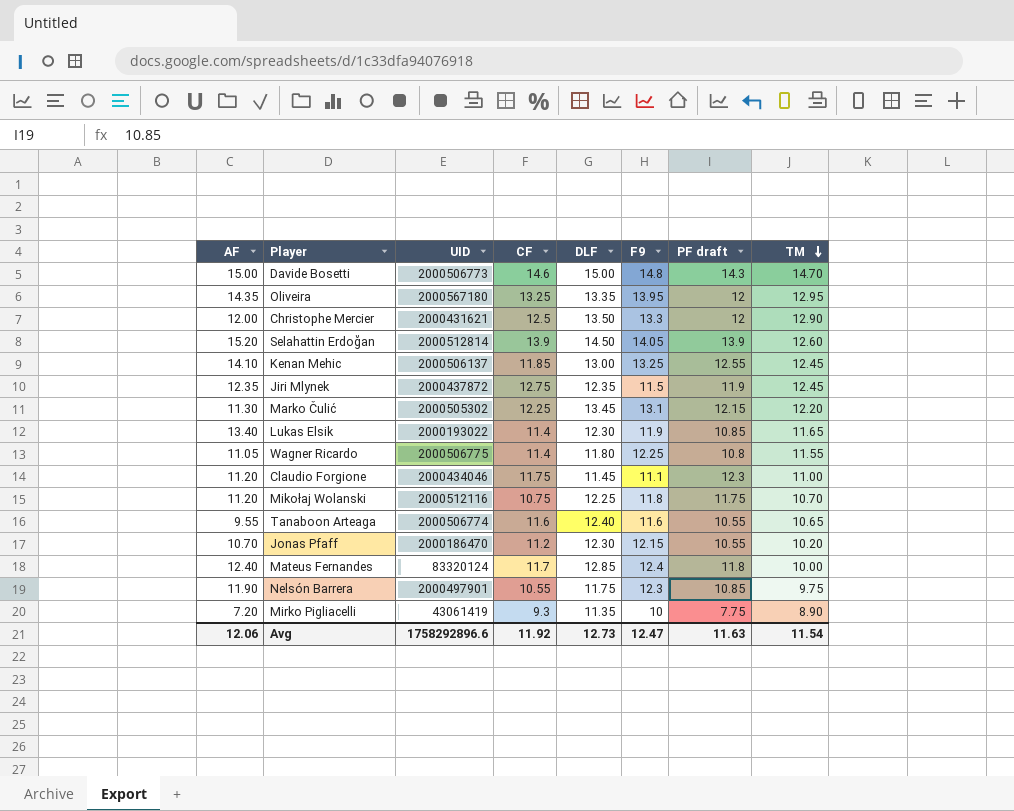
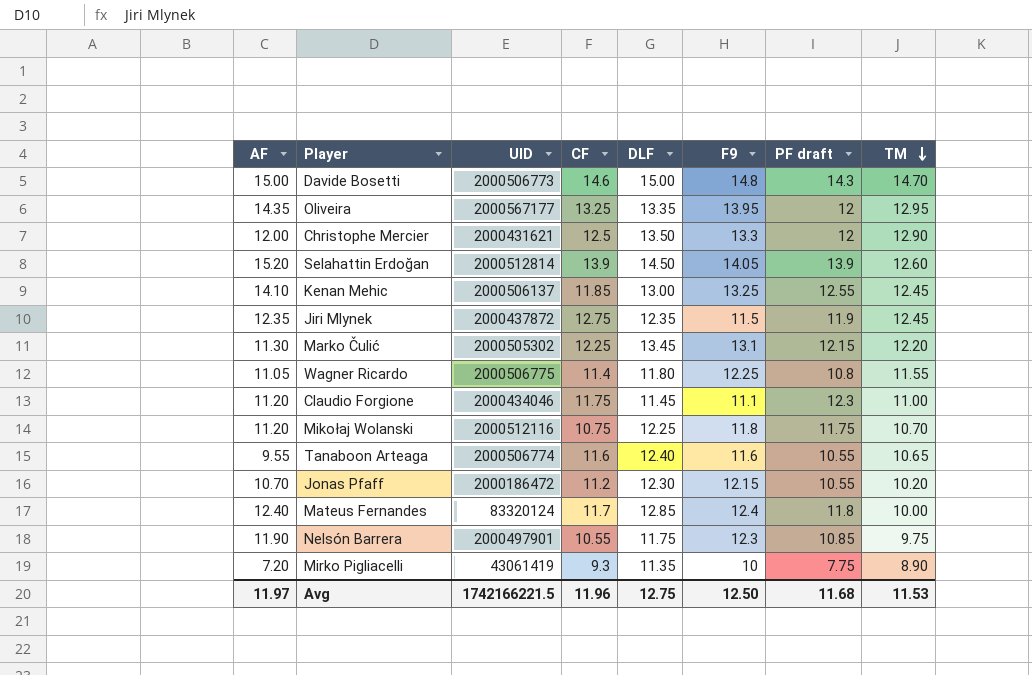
row Lukas Elsik: 13.40 | 2000193022 | 11.4 | 12.30 | 11.9 | 10.85 | 11.65 -> none
Oliveira | UID: 2000567180 -> 2000567177
Jonas Pfaff | UID: 2000186470 -> 2000186472
Avg | AF: 12.06 -> 11.97
Avg | UID: 1758292896.6 -> 1742166221.5
Avg | CF: 11.92 -> 11.96
Avg | DLF: 12.73 -> 12.75
Avg | F9: 12.47 -> 12.50
Avg | PF draft: 11.63 -> 11.68
Avg | TM: 11.54 -> 11.53

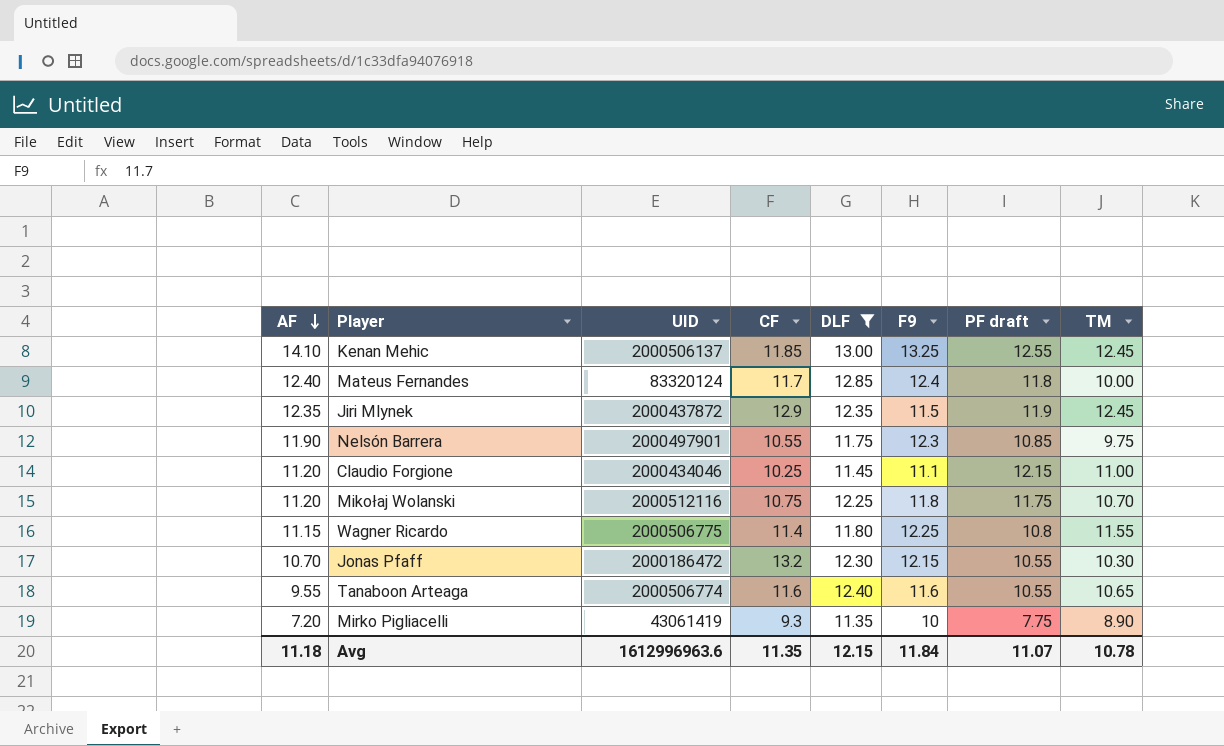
filter: none -> DLF <= 13.00
row order: TM descending -> AF descending
Jiri Mlynek | CF: 12.75 -> 12.9
Claudio Forgione | CF: 11.75 -> 10.25
Claudio Forgione | PF draft: 12.3 -> 12.15
Wagner Ricardo | AF: 11.05 -> 11.15
Jonas Pfaff | CF: 11.2 -> 13.2
Jonas Pfaff | TM: 10.20 -> 10.30
Avg | AF: 11.97 -> 11.18
Avg | UID: 1742166221.5 -> 1612996963.6
Avg | CF: 11.96 -> 11.35
Avg | DLF: 12.75 -> 12.15
Avg | F9: 12.50 -> 11.84
Avg | PF draft: 11.68 -> 11.07
Avg | TM: 11.53 -> 10.78

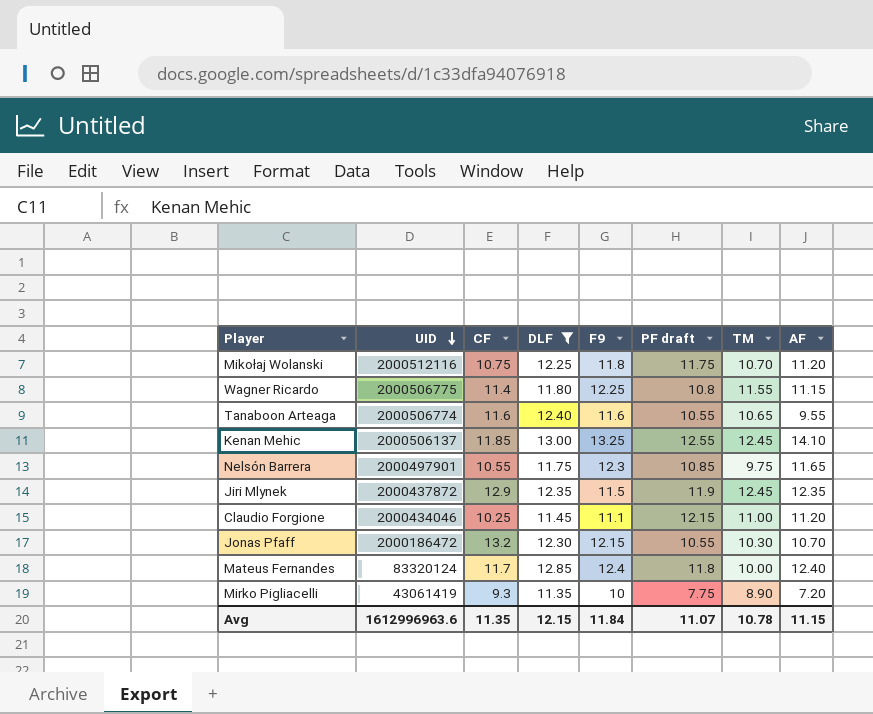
row order: AF descending -> UID descending
column AF | position: 1 -> 8
Nelsón Barrera | AF: 11.90 -> 11.65
Avg | AF: 11.18 -> 11.15

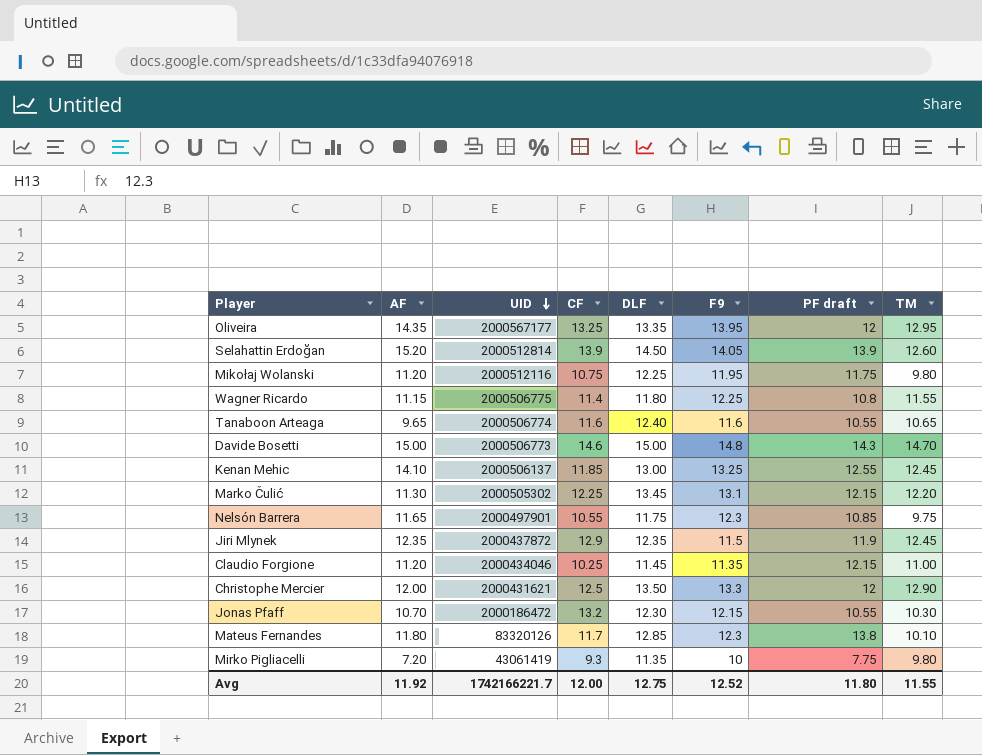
filter: DLF <= 13.00 -> none
column AF | position: 8 -> 2
Mikołaj Wolanski | F9: 11.8 -> 11.95
Mikołaj Wolanski | TM: 10.70 -> 9.80
Tanaboon Arteaga | AF: 9.55 -> 9.65
Claudio Forgione | F9: 11.1 -> 11.35
Mateus Fernandes | AF: 12.40 -> 11.80
Mateus Fernandes | UID: 83320124 -> 83320126
Mateus Fernandes | F9: 12.4 -> 12.3
Mateus Fernandes | PF draft: 11.8 -> 13.8
Mateus Fernandes | TM: 10.00 -> 10.10
Mirko Pigliacelli | TM: 8.90 -> 9.80
Avg | AF: 11.15 -> 11.92
Avg | UID: 1612996963.6 -> 1742166221.7
Avg | CF: 11.35 -> 12.00
Avg | DLF: 12.15 -> 12.75
Avg | F9: 11.84 -> 12.52
Avg | PF draft: 11.07 -> 11.80
Avg | TM: 10.78 -> 11.55

